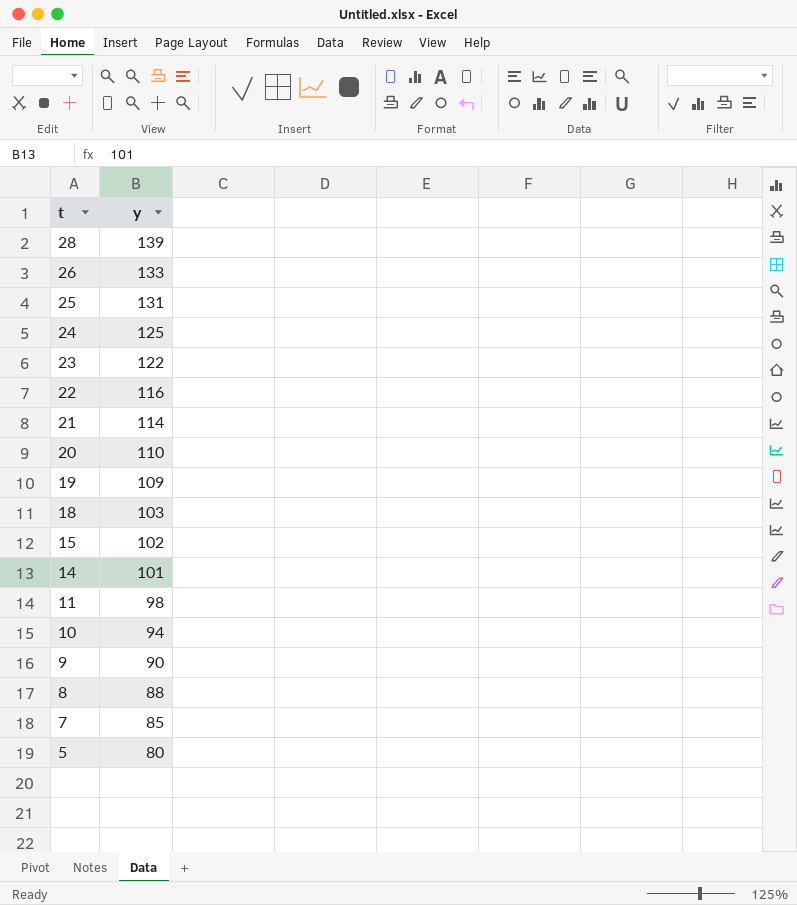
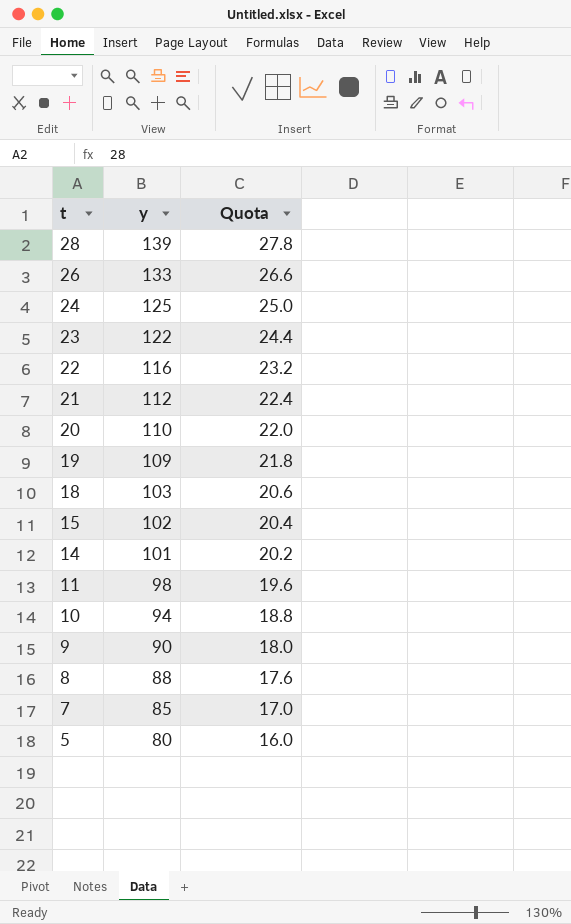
column Quota | formula: none -> [y] * 0.2
row 25: 131 -> none
21 | y: 114 -> 112

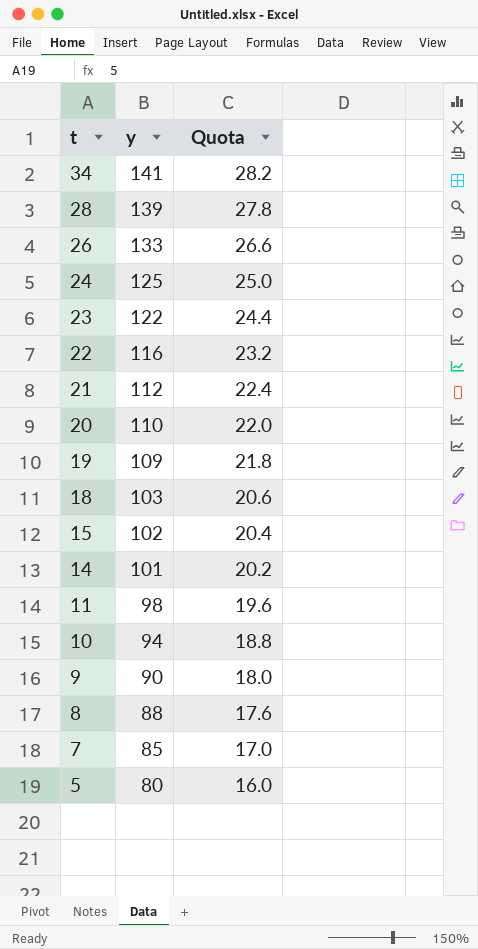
row 34: none -> 141 | 28.2

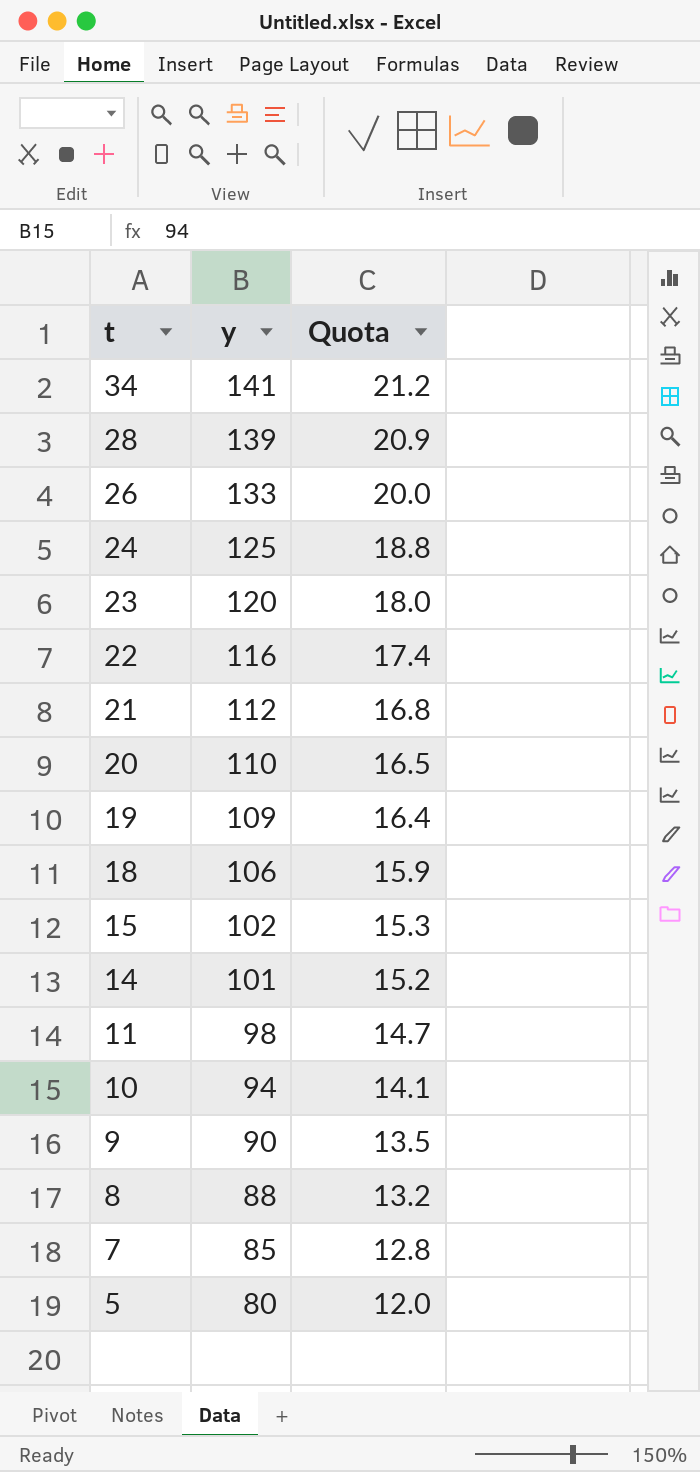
column Quota | formula: [y] * 0.2 -> [y] * 0.15
23 | y: 122 -> 120
18 | y: 103 -> 106

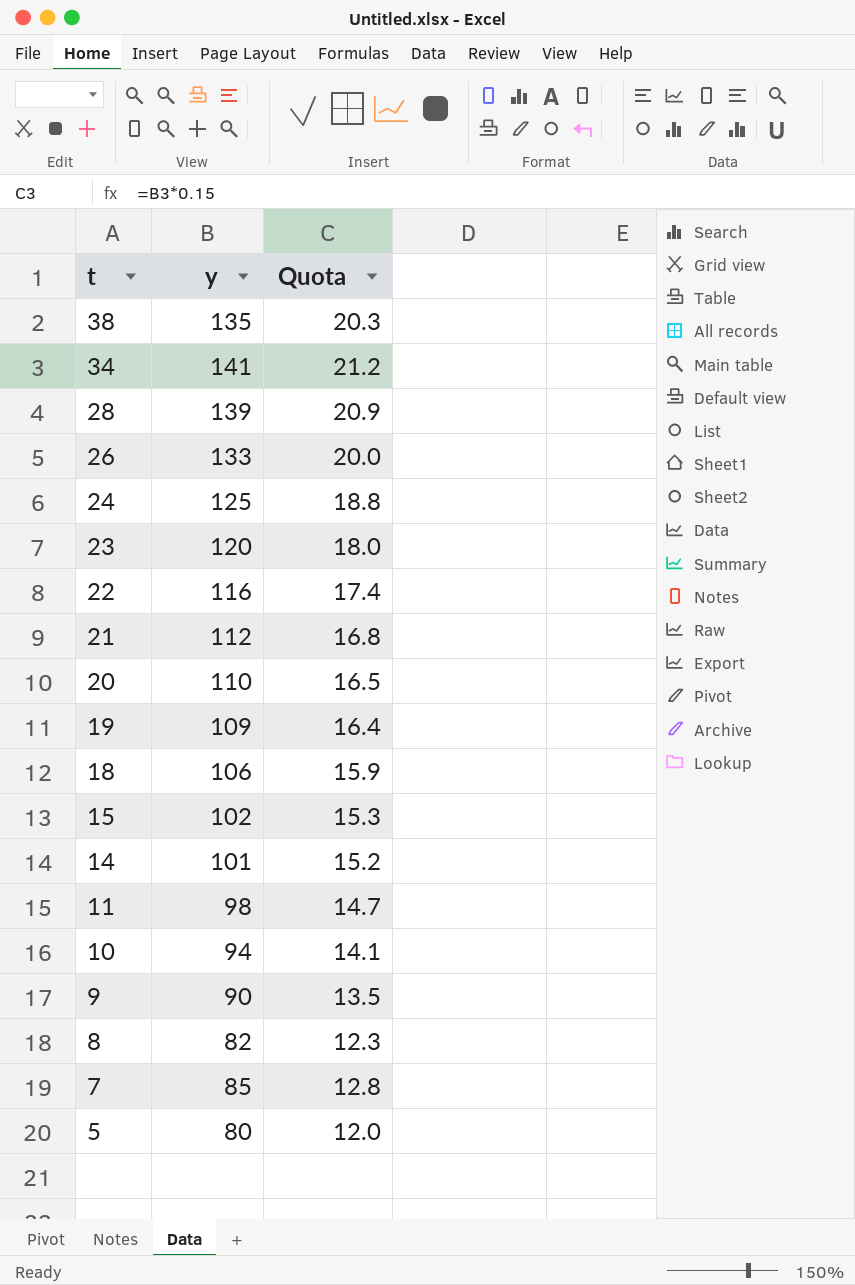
row 38: none -> 135 | 20.3
8 | y: 88 -> 82
8 | Quota: 13.2 -> 12.3

